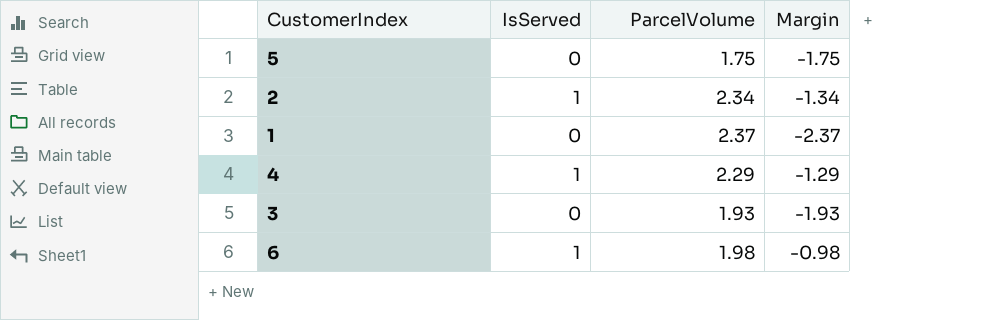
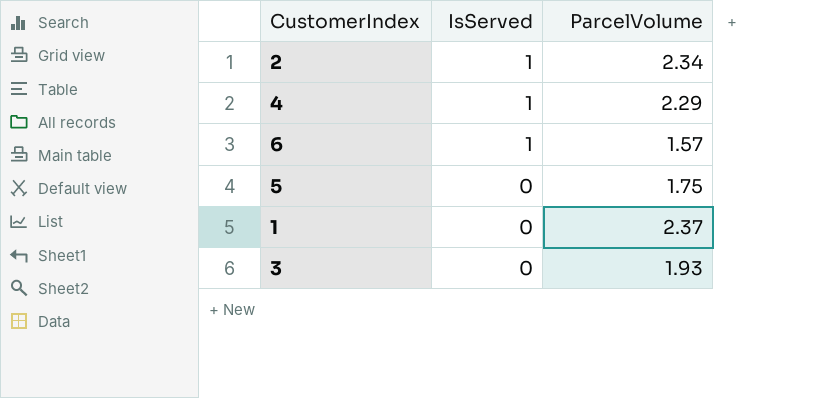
row order: none -> IsServed descending
column Margin | formula: [IsServed] - [ParcelVolume] -> none
6 | ParcelVolume: 1.98 -> 1.57

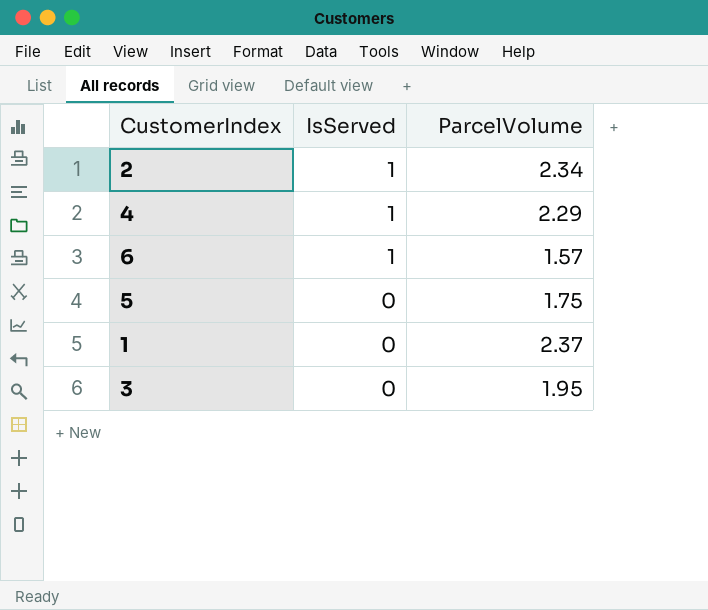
3 | ParcelVolume: 1.93 -> 1.95

